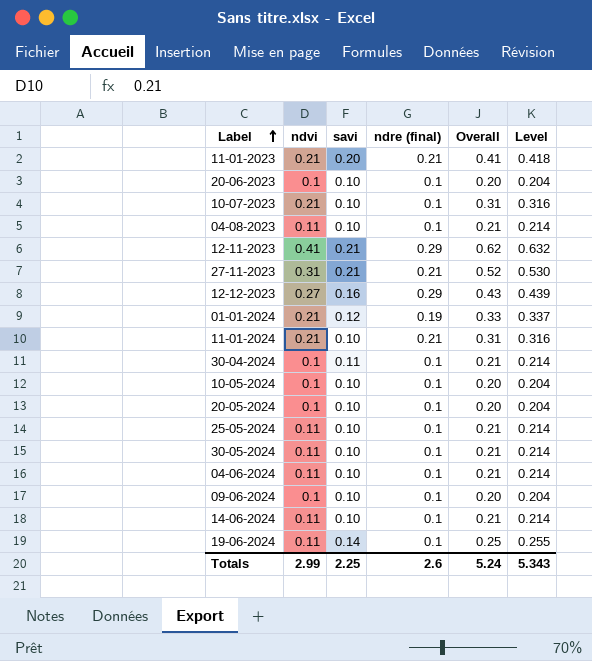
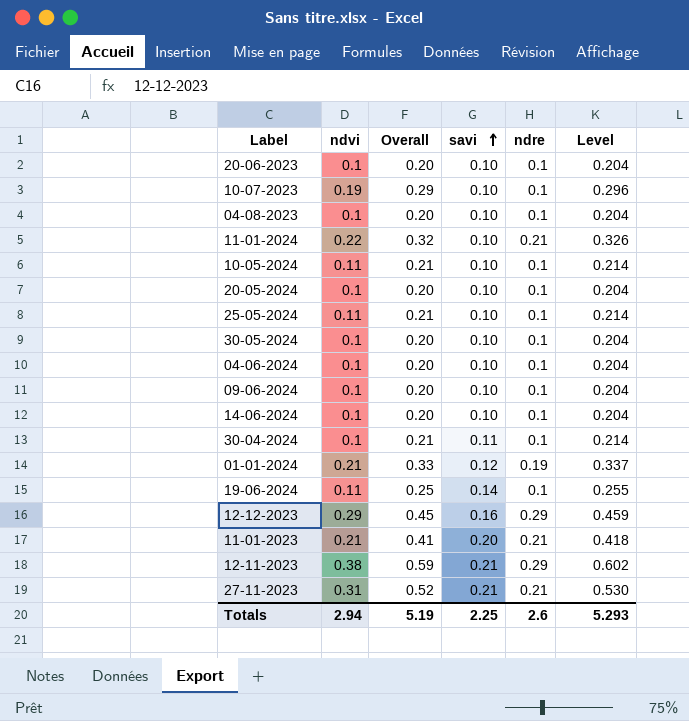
row order: Label ascending -> savi ascending
column Overall | position: 5 -> 3
column name: ndre (final) -> ndre
10-07-2023 | ndvi: 0.21 -> 0.19
10-07-2023 | Overall: 0.31 -> 0.29
10-07-2023 | Level: 0.316 -> 0.296
04-08-2023 | ndvi: 0.11 -> 0.1
04-08-2023 | Overall: 0.21 -> 0.20
04-08-2023 | Level: 0.214 -> 0.204
11-01-2024 | ndvi: 0.21 -> 0.22
11-01-2024 | Overall: 0.31 -> 0.32
11-01-2024 | Level: 0.316 -> 0.326
10-05-2024 | ndvi: 0.1 -> 0.11
10-05-2024 | Overall: 0.20 -> 0.21
10-05-2024 | Level: 0.204 -> 0.214
30-05-2024 | ndvi: 0.11 -> 0.1
30-05-2024 | Overall: 0.21 -> 0.20
30-05-2024 | Level: 0.214 -> 0.204
04-06-2024 | ndvi: 0.11 -> 0.1
04-06-2024 | Overall: 0.21 -> 0.20
04-06-2024 | Level: 0.214 -> 0.204
14-06-2024 | ndvi: 0.11 -> 0.1
14-06-2024 | Overall: 0.21 -> 0.20
14-06-2024 | Level: 0.214 -> 0.204
12-12-2023 | ndvi: 0.27 -> 0.29
12-12-2023 | Overall: 0.43 -> 0.45
12-12-2023 | Level: 0.439 -> 0.459
12-11-2023 | ndvi: 0.41 -> 0.38
12-11-2023 | Overall: 0.62 -> 0.59
12-11-2023 | Level: 0.632 -> 0.602
Totals | ndvi: 2.99 -> 2.94
Totals | Overall: 5.24 -> 5.19
Totals | Level: 5.343 -> 5.293

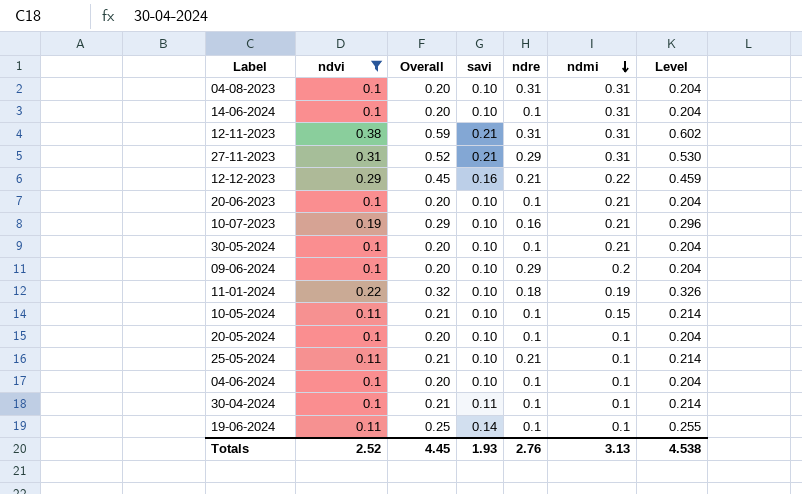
filter: none -> ndvi != 0.21
row order: savi ascending -> ndmi descending
column ndmi | position: none -> 6
04-08-2023 | ndre: 0.1 -> 0.31
12-11-2023 | ndre: 0.29 -> 0.31
27-11-2023 | ndre: 0.21 -> 0.29
12-12-2023 | ndre: 0.29 -> 0.21
10-07-2023 | ndre: 0.1 -> 0.16
09-06-2024 | ndre: 0.1 -> 0.29
11-01-2024 | ndre: 0.21 -> 0.18
25-05-2024 | ndre: 0.1 -> 0.21
Totals | ndvi: 2.94 -> 2.52
Totals | Overall: 5.19 -> 4.45
Totals | savi: 2.25 -> 1.93
Totals | ndre: 2.6 -> 2.76
Totals | Level: 5.293 -> 4.538

